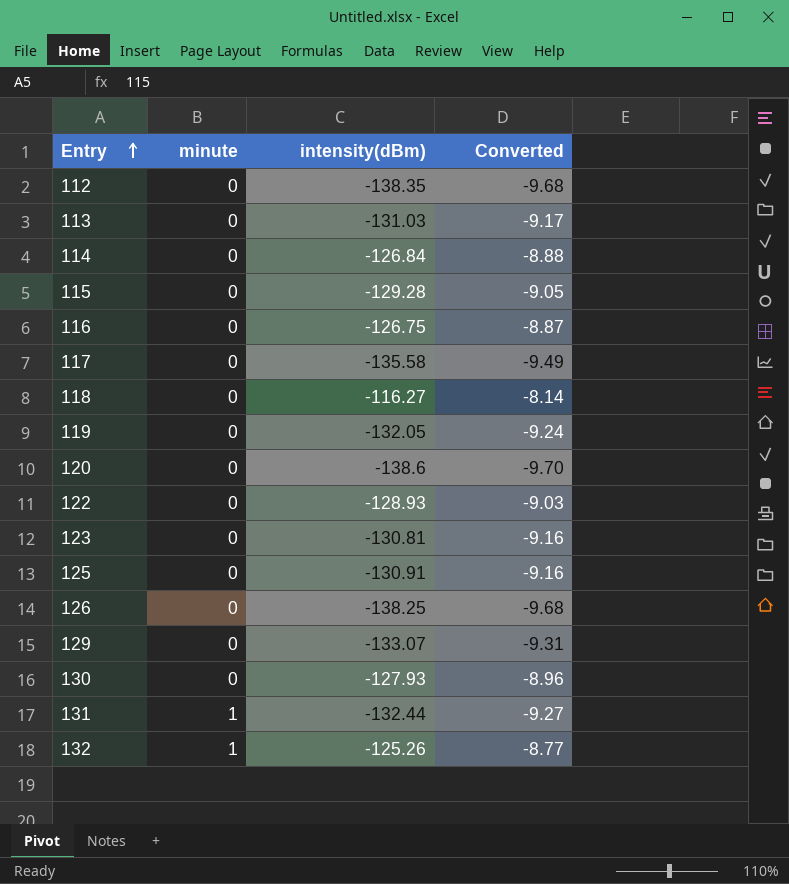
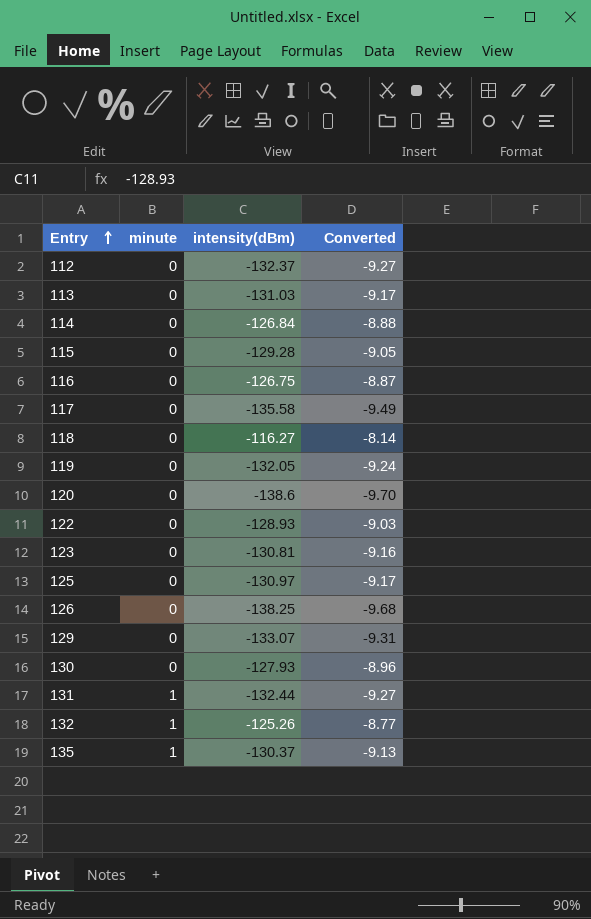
112 | intensity(dBm): -138.35 -> -132.37
112 | Converted: -9.68 -> -9.27
125 | intensity(dBm): -130.91 -> -130.97
125 | Converted: -9.16 -> -9.17
row 135: none -> 1 | -130.37 | -9.13

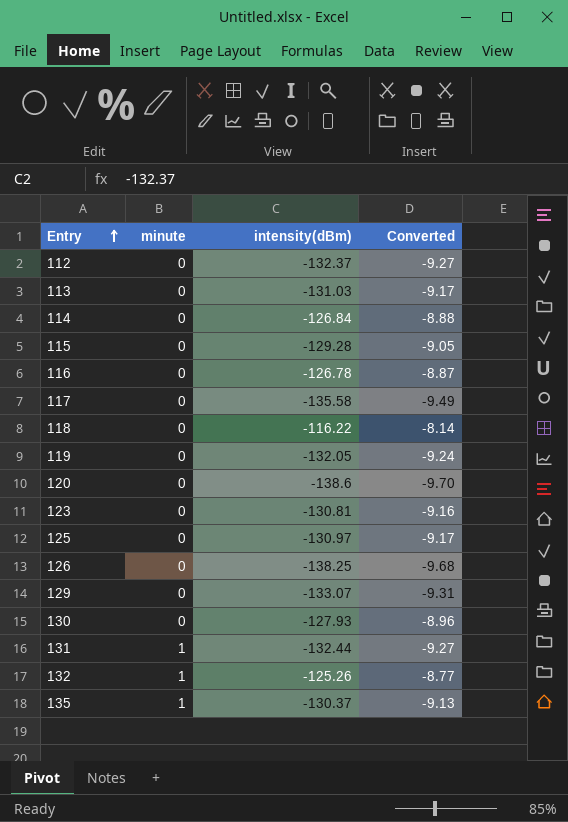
row 122: 0 | -128.93 | -9.03 -> none
116 | intensity(dBm): -126.75 -> -126.78
118 | intensity(dBm): -116.27 -> -116.22

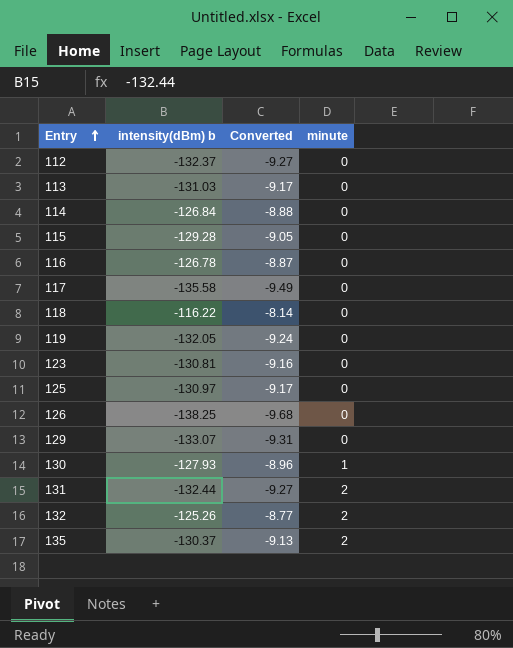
column name: intensity(dBm) -> intensity(dBm) b
column minute | position: 2 -> 4
row 120: 0 | -138.6 | -9.70 -> none
130 | minute: 0 -> 1
131 | minute: 1 -> 2
132 | minute: 1 -> 2
135 | minute: 1 -> 2

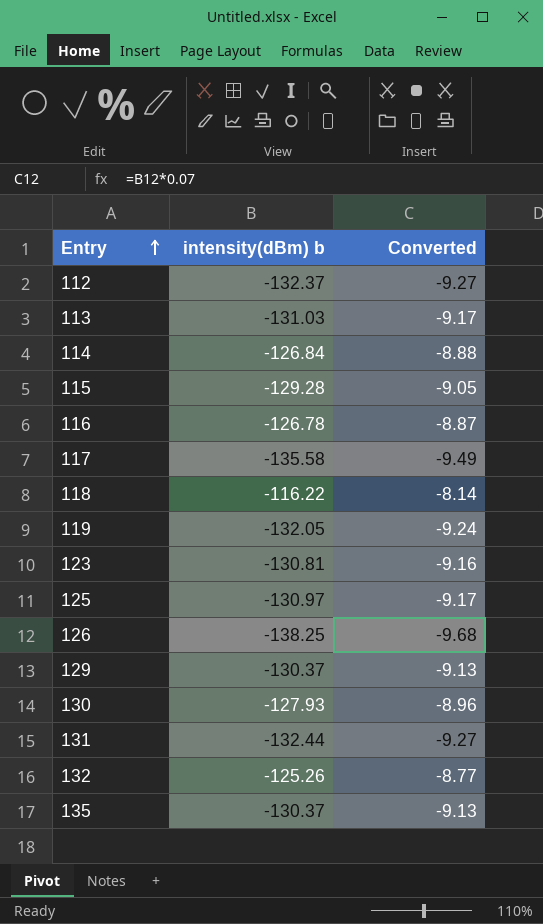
column minute | position: 4 -> none
129 | intensity(dBm) b: -133.07 -> -130.37
129 | Converted: -9.31 -> -9.13

